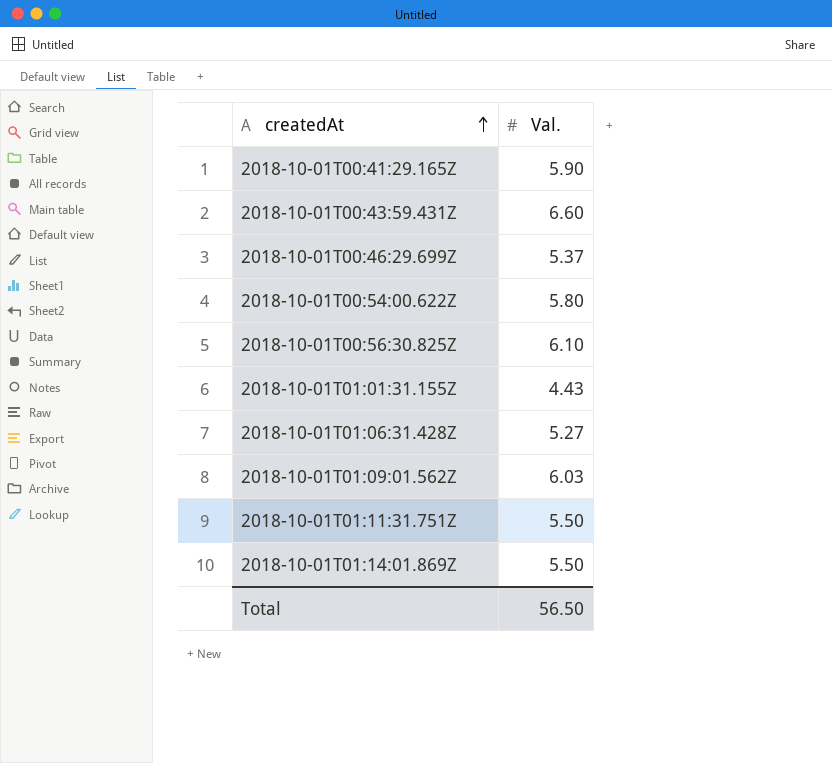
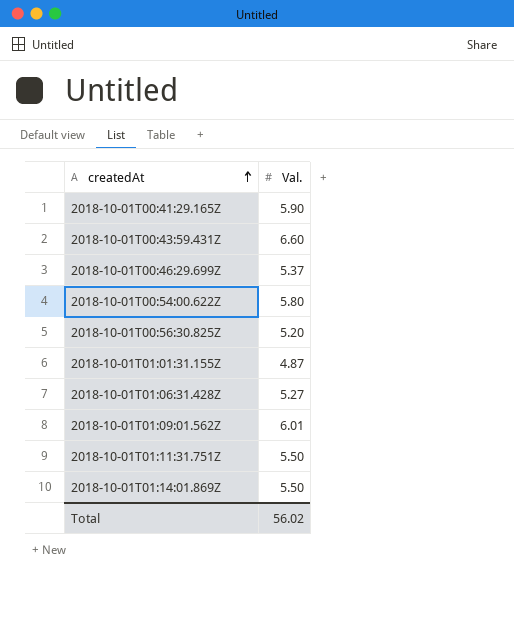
2018-10-01T00:56:30.825Z | Val.: 6.10 -> 5.20
2018-10-01T01:01:31.155Z | Val.: 4.43 -> 4.87
2018-10-01T01:09:01.562Z | Val.: 6.03 -> 6.01
Total | Val.: 56.50 -> 56.02

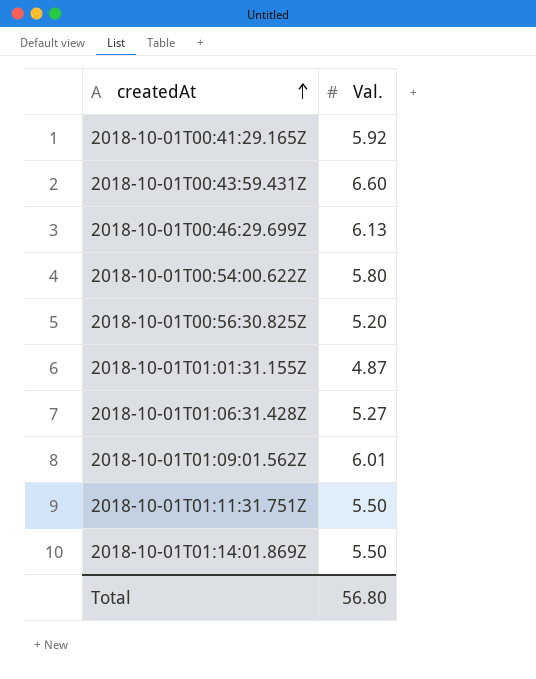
2018-10-01T00:41:29.165Z | Val.: 5.90 -> 5.92
2018-10-01T00:46:29.699Z | Val.: 5.37 -> 6.13
Total | Val.: 56.02 -> 56.80

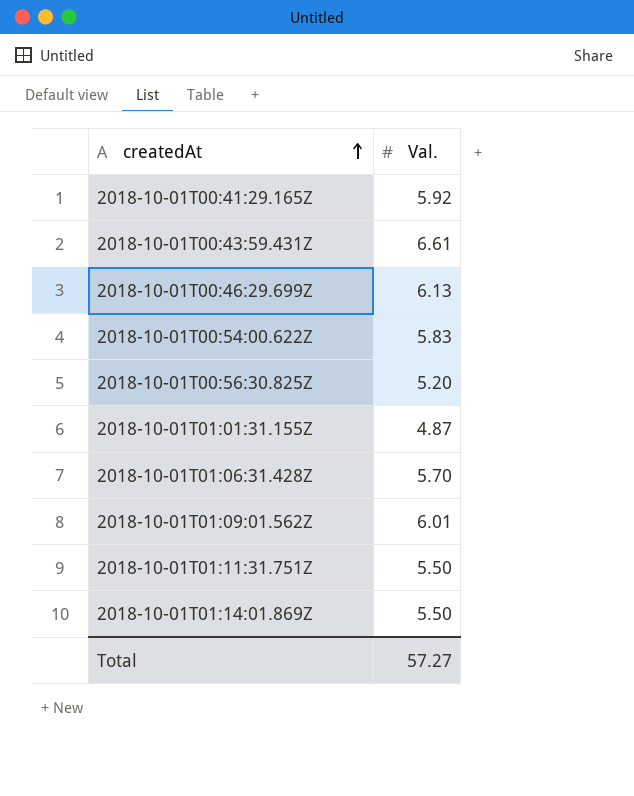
2018-10-01T00:43:59.431Z | Val.: 6.60 -> 6.61
2018-10-01T00:54:00.622Z | Val.: 5.80 -> 5.83
2018-10-01T01:06:31.428Z | Val.: 5.27 -> 5.70
Total | Val.: 56.80 -> 57.27

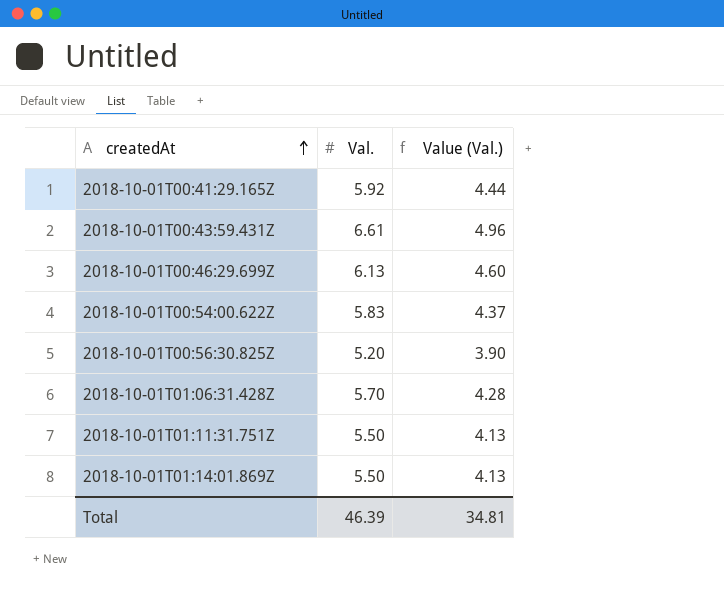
column Value (Val.) | formula: none -> [Val.] * 0.75
row 2018-10-01T01:01:31.155Z: 4.87 -> none
row 2018-10-01T01:09:01.562Z: 6.01 -> none
Total | Val.: 57.27 -> 46.39

